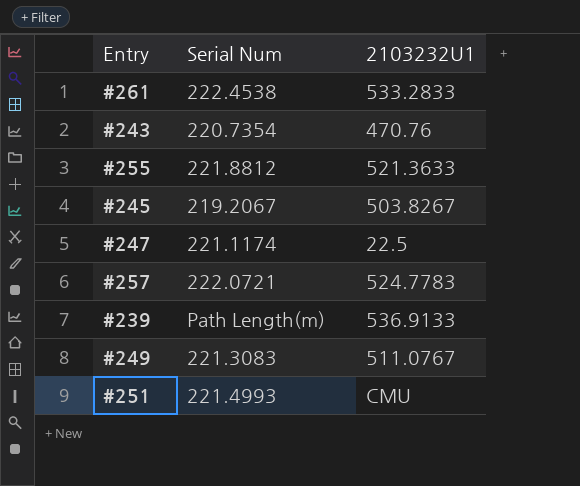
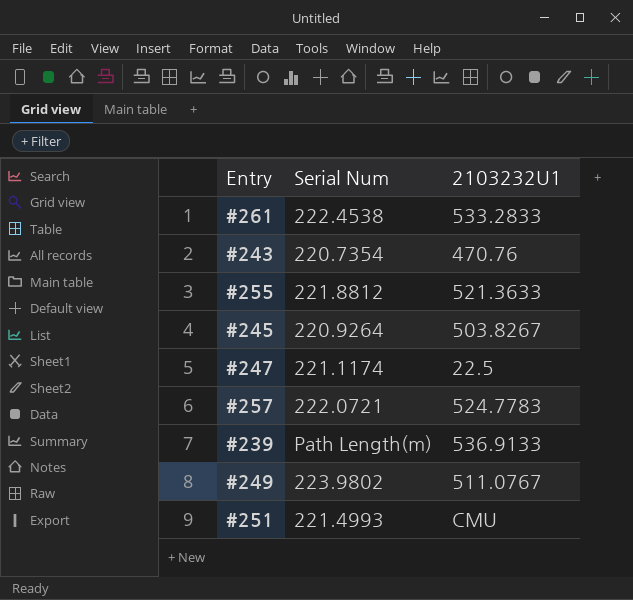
#245 | Serial Num: 219.2067 -> 220.9264
#249 | Serial Num: 221.3083 -> 223.9802

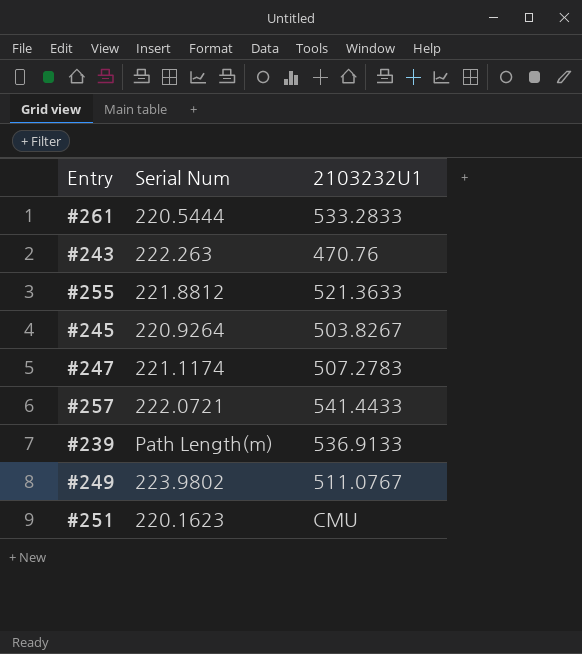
#261 | Serial Num: 222.4538 -> 220.5444
#243 | Serial Num: 220.7354 -> 222.263
#247 | 2103232U1: 22.5 -> 507.2783
#257 | 2103232U1: 524.7783 -> 541.4433
#251 | Serial Num: 221.4993 -> 220.1623

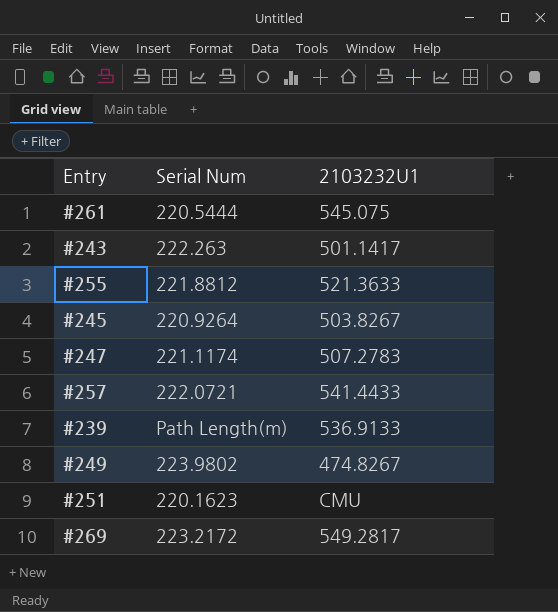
#261 | 2103232U1: 533.2833 -> 545.075
#243 | 2103232U1: 470.76 -> 501.1417
#249 | 2103232U1: 511.0767 -> 474.8267
row #269: none -> 223.2172 | 549.2817

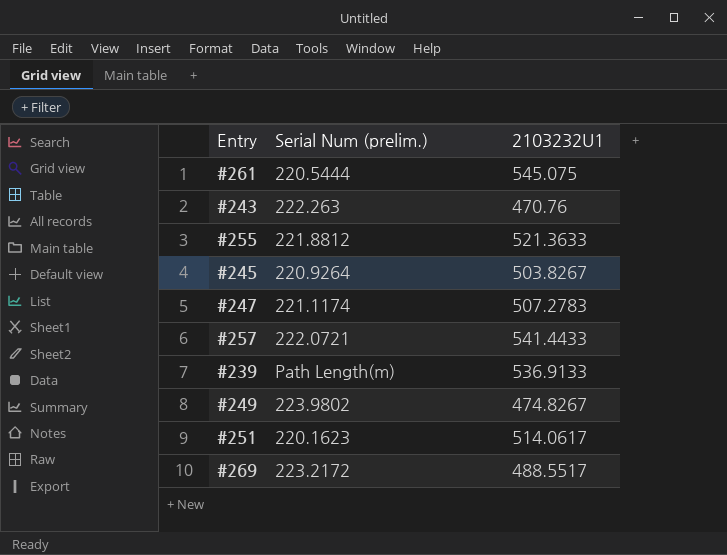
column name: Serial Num -> Serial Num (prelim.)
#243 | 2103232U1: 501.1417 -> 470.76
#251 | 2103232U1: CMU -> 514.0617
#269 | 2103232U1: 549.2817 -> 488.5517

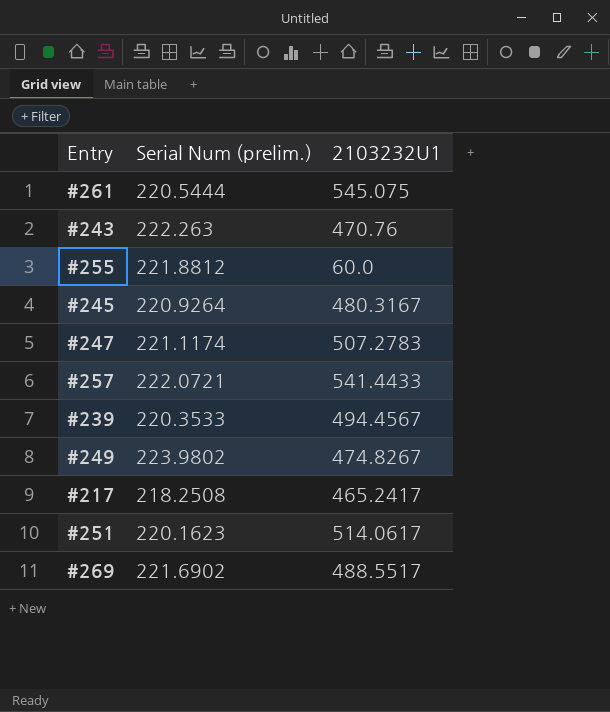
#255 | 2103232U1: 521.3633 -> 60.0
#245 | 2103232U1: 503.8267 -> 480.3167
#239 | Serial Num (prelim.): Path Length(m) -> 220.3533
#239 | 2103232U1: 536.9133 -> 494.4567
row #217: none -> 218.2508 | 465.2417
#269 | Serial Num (prelim.): 223.2172 -> 221.6902

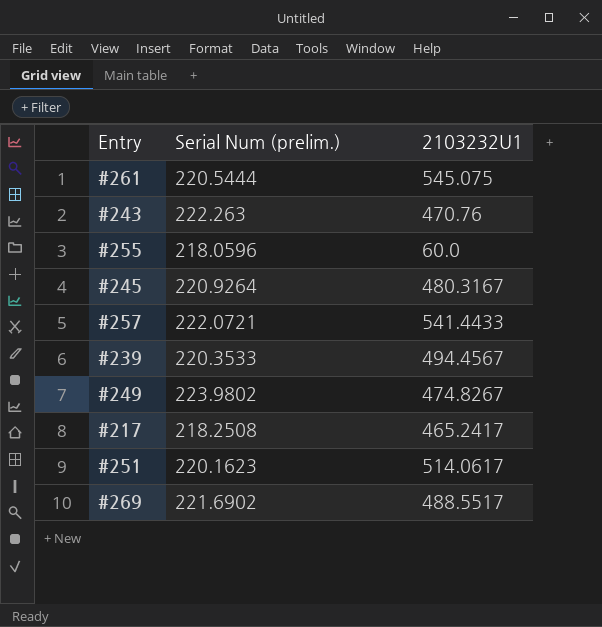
row #247: 221.1174 | 507.2783 -> none
#255 | Serial Num (prelim.): 221.8812 -> 218.0596

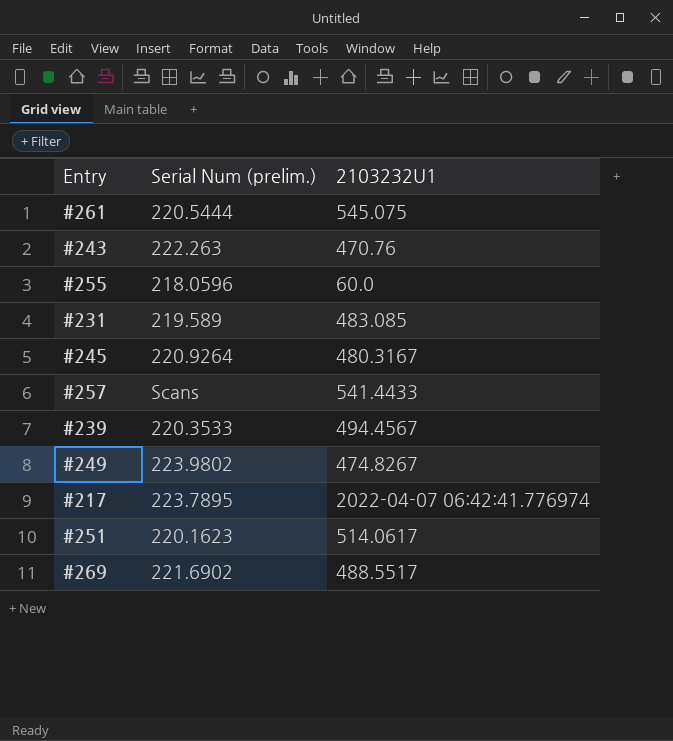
row #231: none -> 219.589 | 483.085
#257 | Serial Num (prelim.): 222.0721 -> Scans
#217 | Serial Num (prelim.): 218.2508 -> 223.7895
#217 | 2103232U1: 465.2417 -> 2022-04-07 06:42:41.776974

